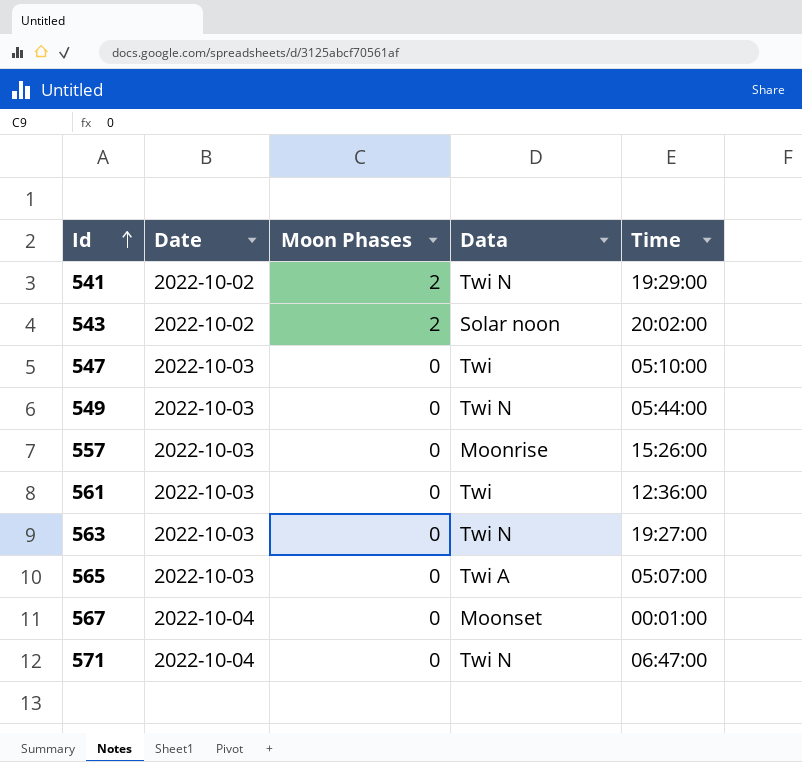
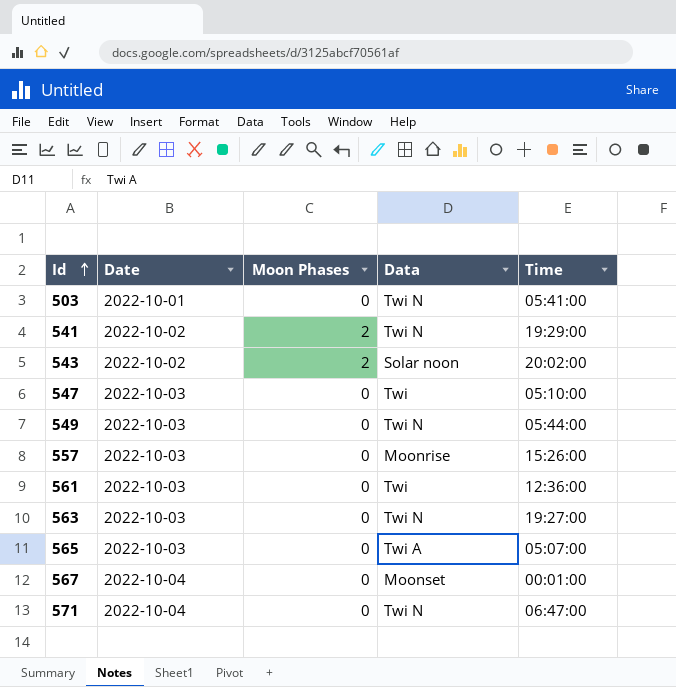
row 503: none -> 2022-10-01 | 0 | Twi N | 05:41:00

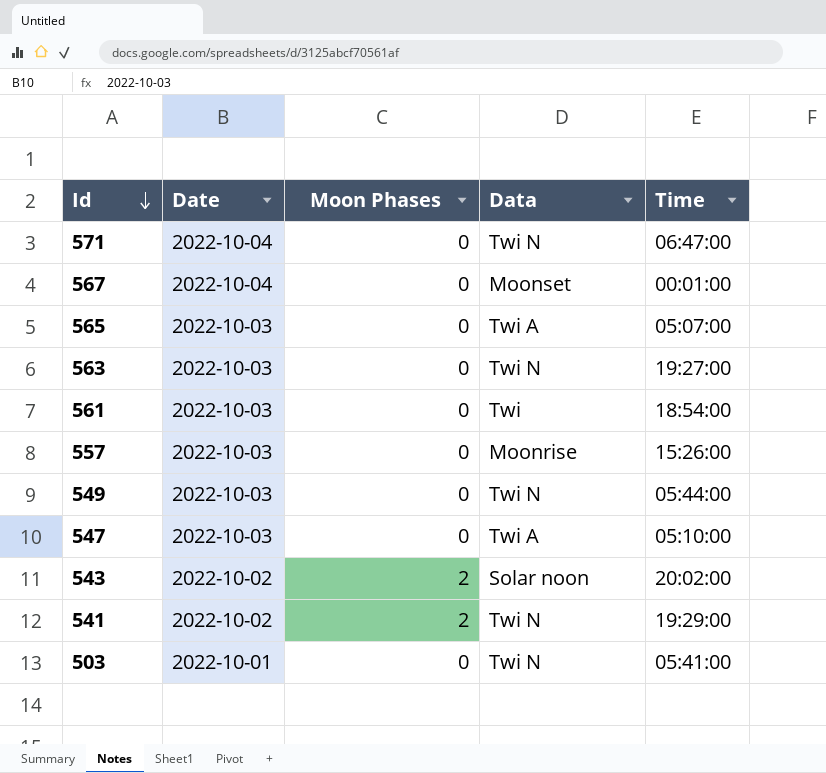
row order: Id ascending -> Id descending
561 | Time: 12:36:00 -> 18:54:00
547 | Data: Twi -> Twi A

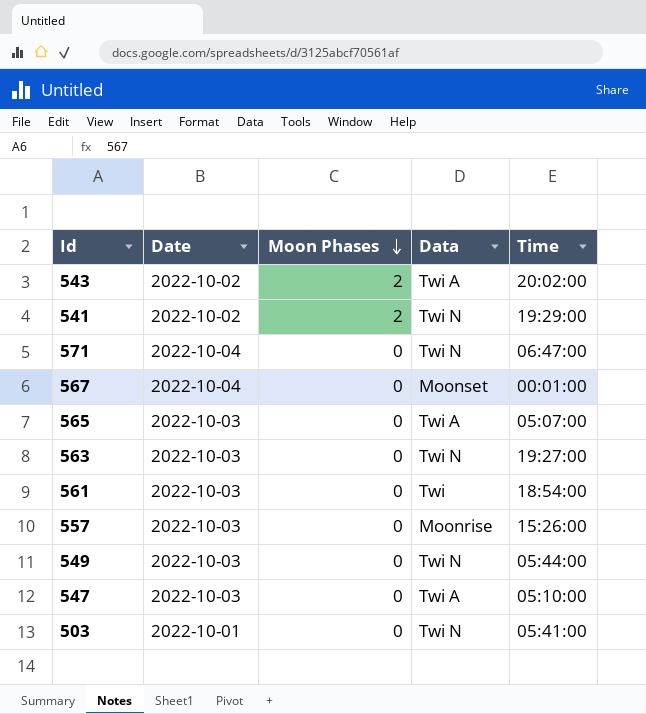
row order: Id descending -> Moon Phases descending
543 | Data: Solar noon -> Twi A

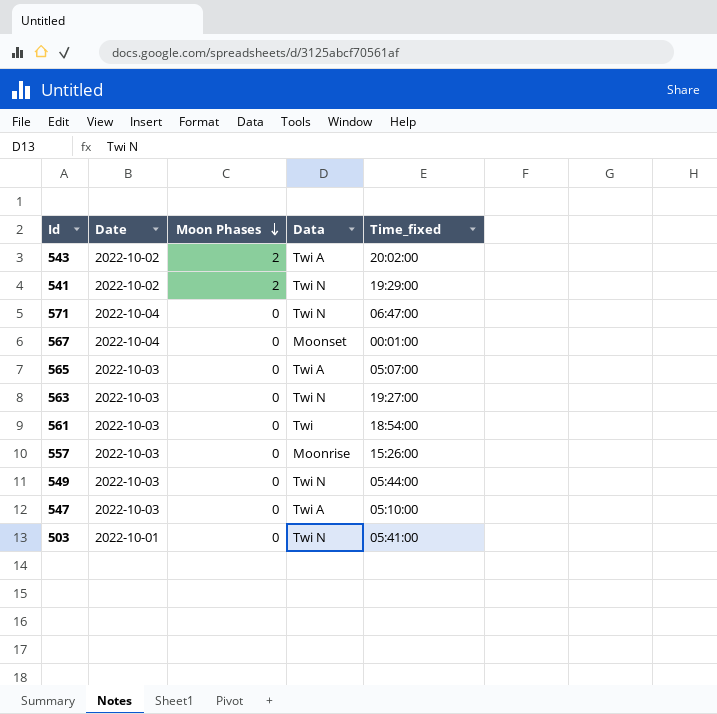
column name: Time -> Time_fixed

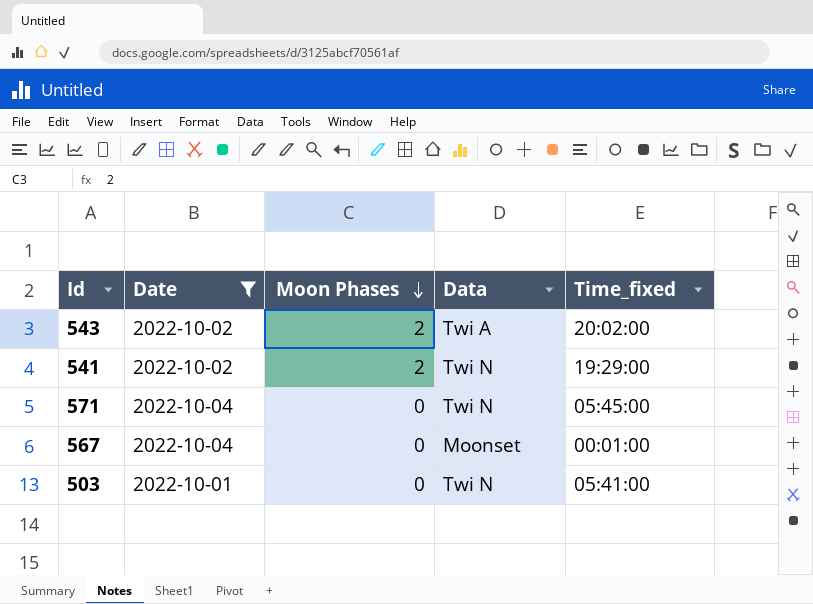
filter: none -> Date != 2022-10-03
571 | Time_fixed: 06:47:00 -> 05:45:00

